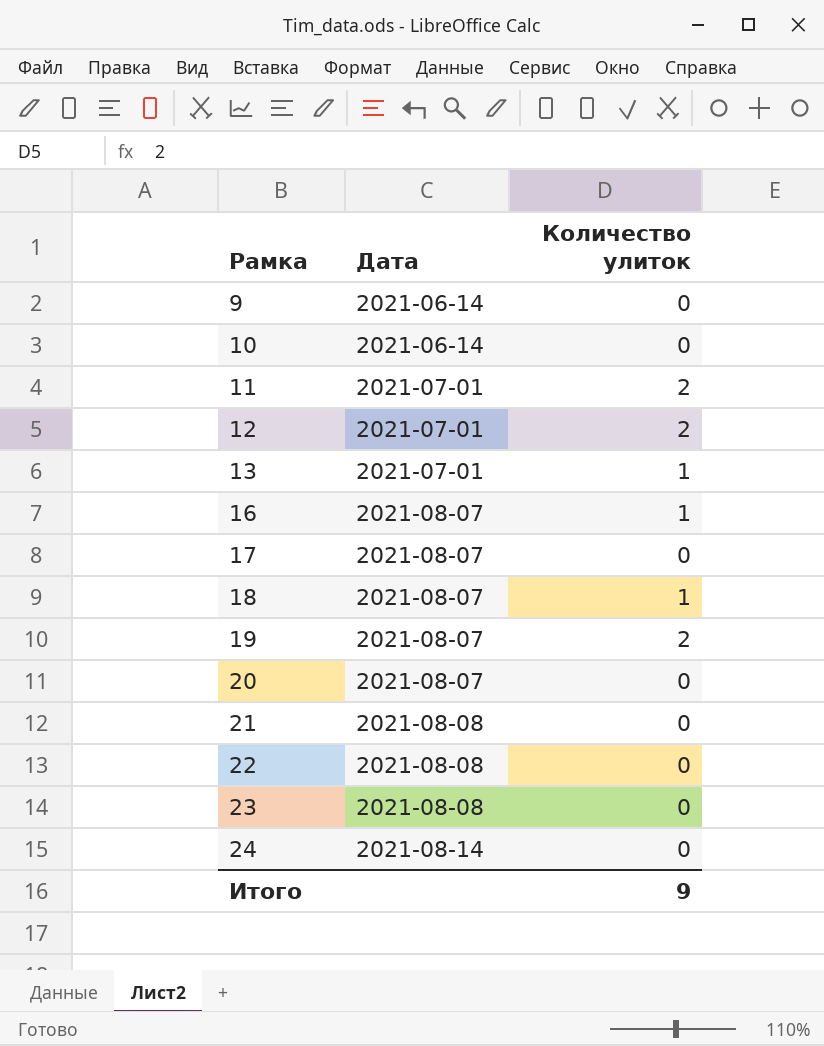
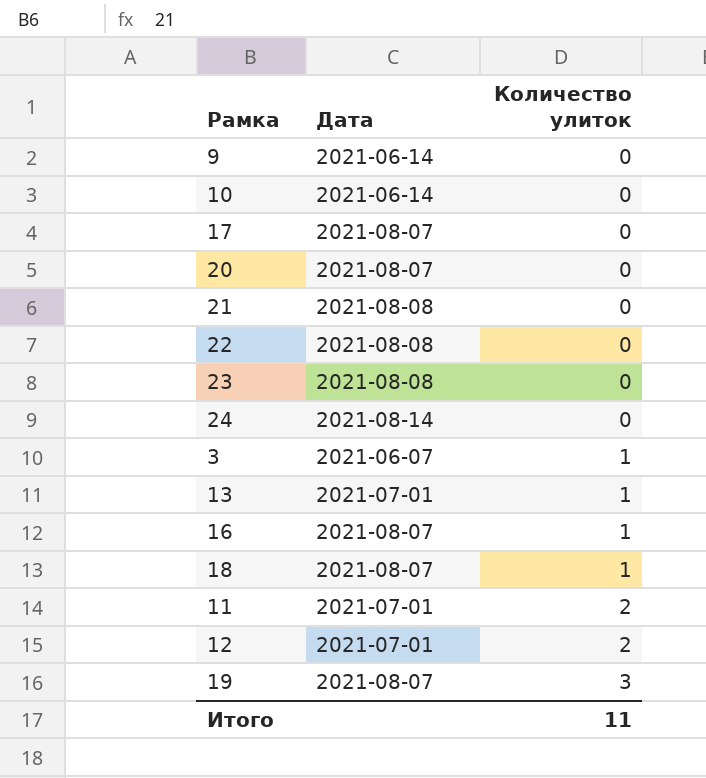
row order: Рамка ascending -> Количество улиток ascending
row 3: none -> 2021-06-07 | 1
19 | Количество улиток: 2 -> 3
Итого | Количество улиток: 9 -> 11

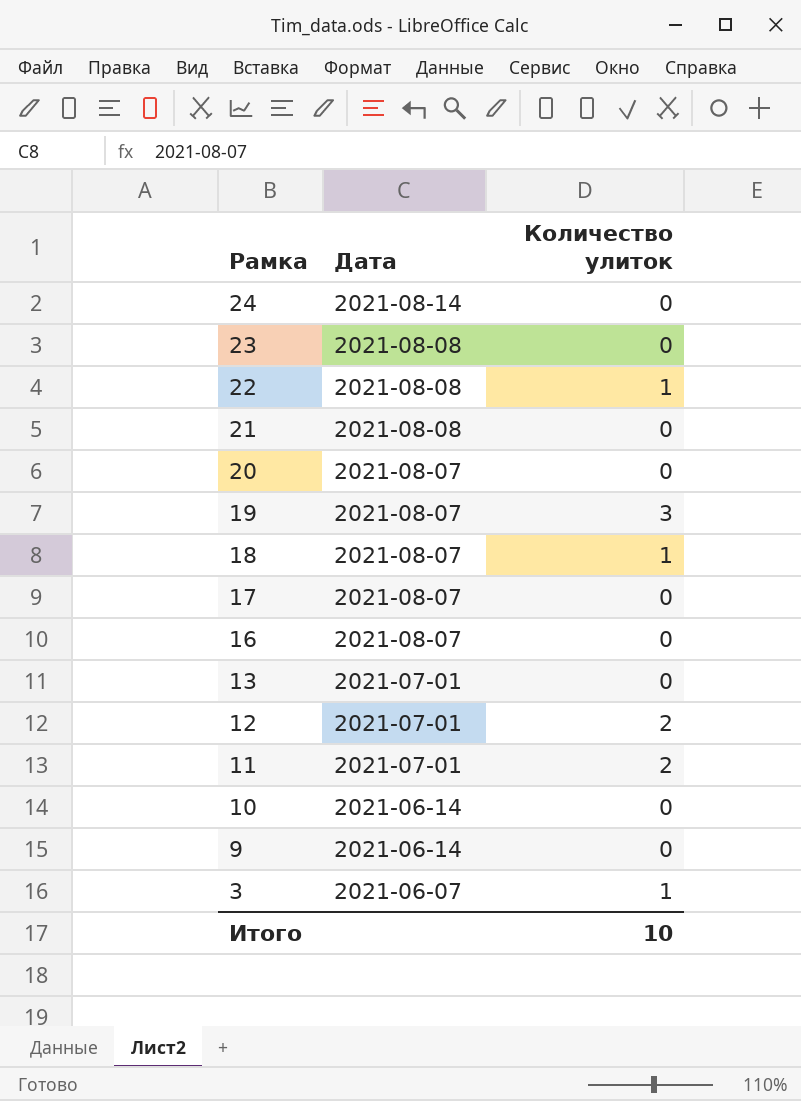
row order: Количество улиток ascending -> Рамка descending
22 | Количество улиток: 0 -> 1
16 | Количество улиток: 1 -> 0
13 | Количество улиток: 1 -> 0
Итого | Количество улиток: 11 -> 10

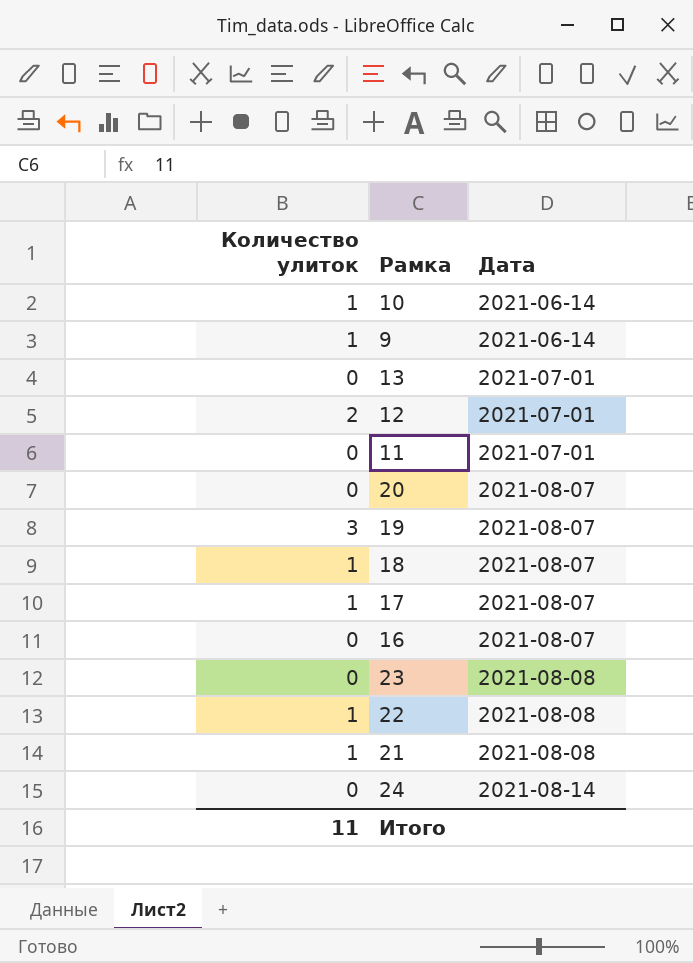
row order: Рамка descending -> Дата ascending
column Количество улиток | position: 3 -> 1
row 3: 2021-06-07 | 1 -> none
10 | Количество улиток: 0 -> 1
9 | Количество улиток: 0 -> 1
11 | Количество улиток: 2 -> 0
17 | Количество улиток: 0 -> 1
21 | Количество улиток: 0 -> 1
Итого | Количество улиток: 10 -> 11

